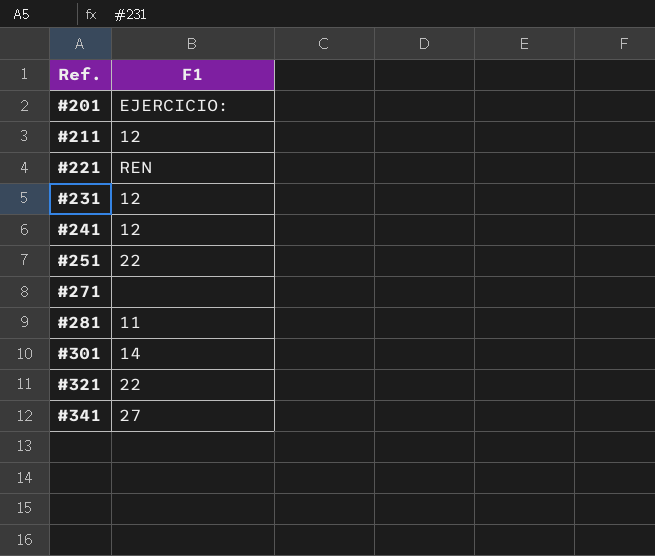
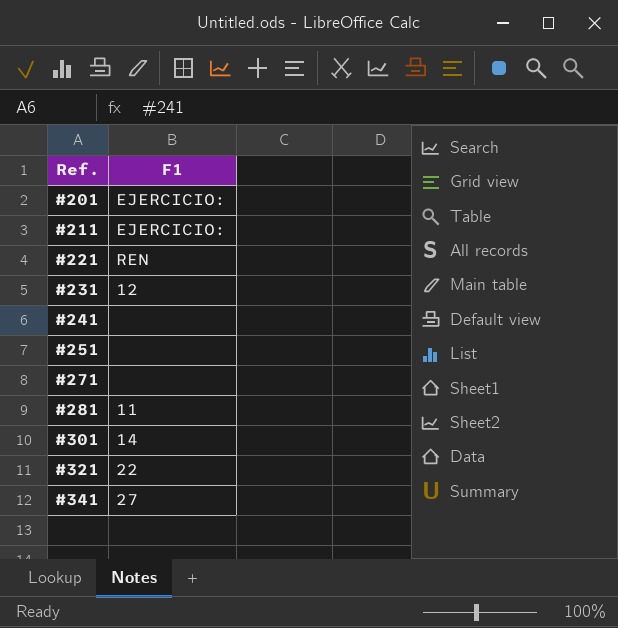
#211 | F1: 12 -> EJERCICIO:
#241 | F1: 12 -> none
#251 | F1: 22 -> none

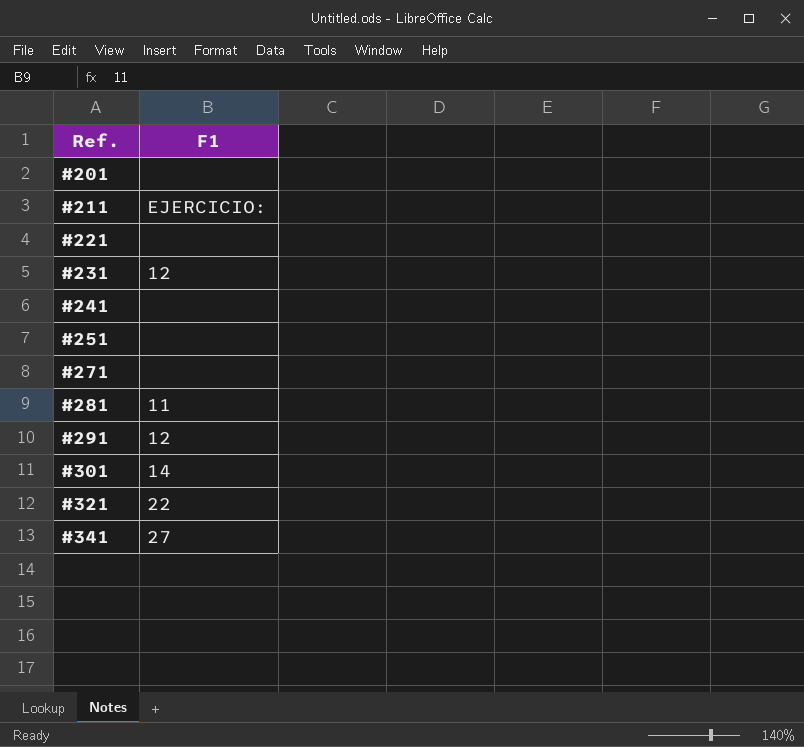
#201 | F1: EJERCICIO: -> none
#221 | F1: REN -> none
row #291: none -> 12

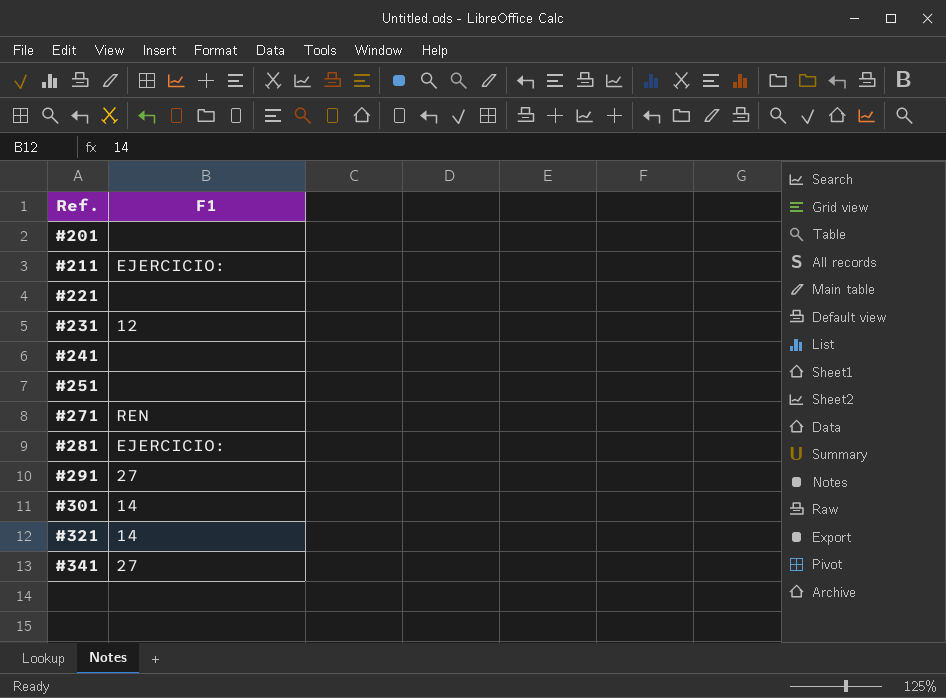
#271 | F1: none -> REN
#281 | F1: 11 -> EJERCICIO:
#291 | F1: 12 -> 27
#321 | F1: 22 -> 14

